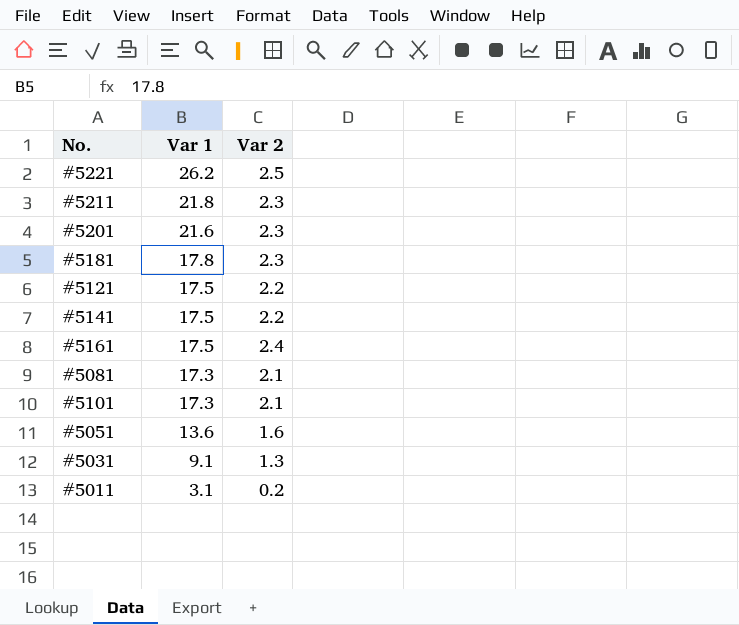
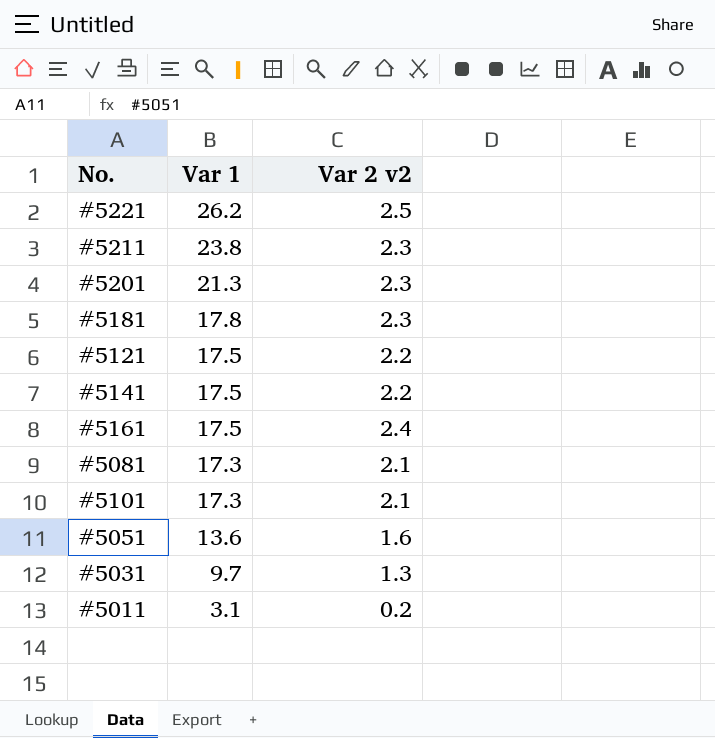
column name: Var 2 -> Var 2 v2
#5211 | Var 1: 21.8 -> 23.8
#5201 | Var 1: 21.6 -> 21.3
#5031 | Var 1: 9.1 -> 9.7

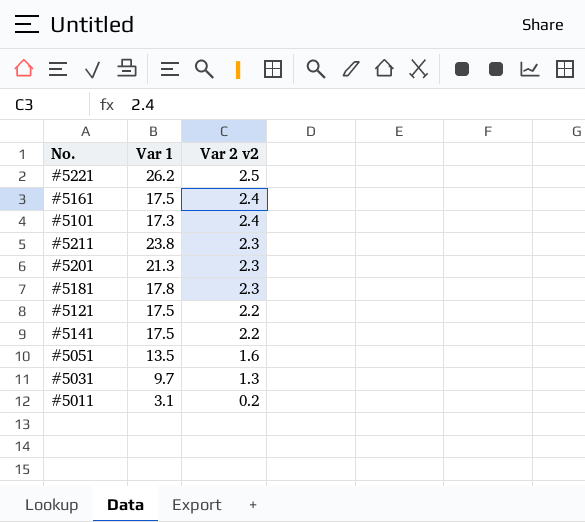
row order: Var 1 descending -> Var 2 v2 descending
row #5081: 17.3 | 2.1 -> none
#5101 | Var 2 v2: 2.1 -> 2.4
#5051 | Var 1: 13.6 -> 13.5

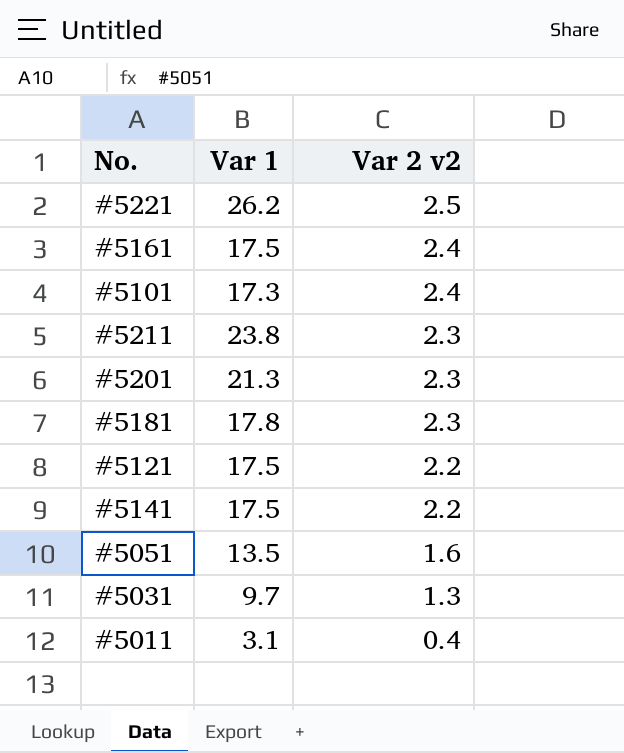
#5011 | Var 2 v2: 0.2 -> 0.4

